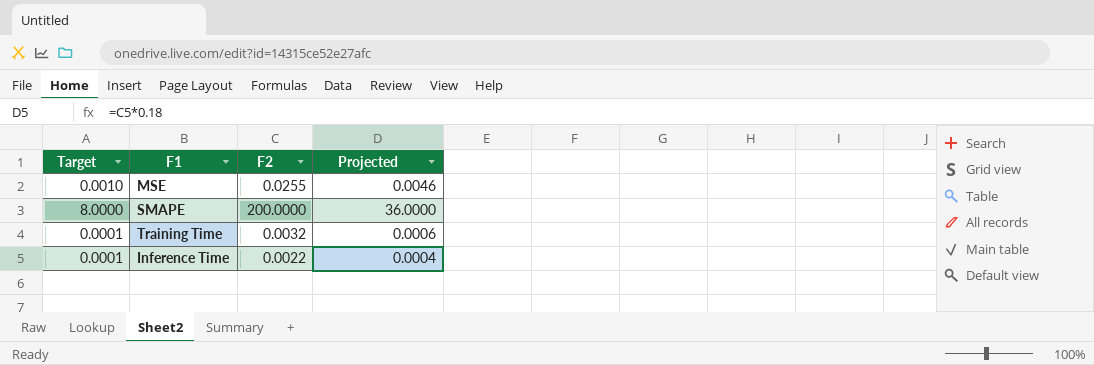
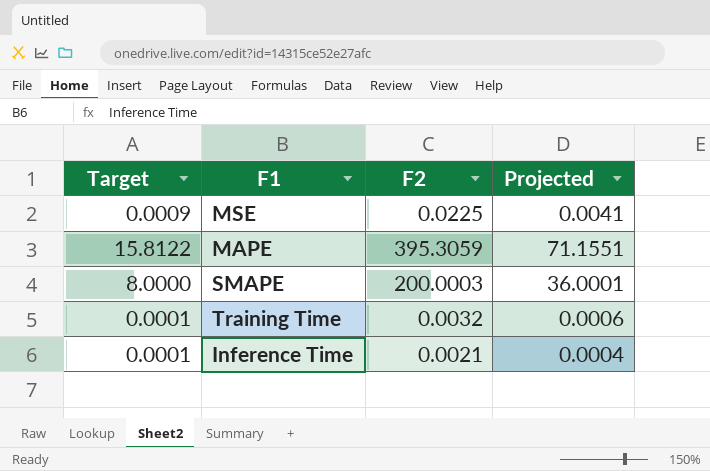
MSE | Target: 0.0010 -> 0.0009
MSE | F2: 0.0255 -> 0.0225
MSE | Projected: 0.0046 -> 0.0041
row MAPE: none -> 15.8122 | 395.3059 | 71.1551
SMAPE | F2: 200.0000 -> 200.0003
SMAPE | Projected: 36.0000 -> 36.0001
Inference Time | F2: 0.0022 -> 0.0021

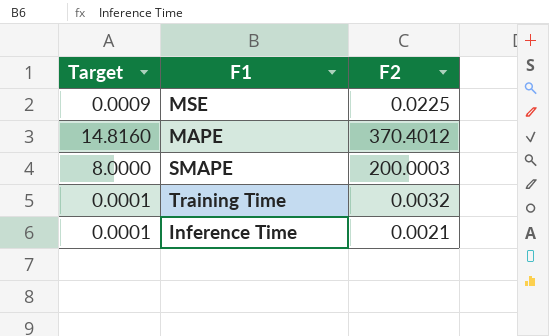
column Projected | formula: [F2] * 0.18 -> none
MAPE | Target: 15.8122 -> 14.8160
MAPE | F2: 395.3059 -> 370.4012

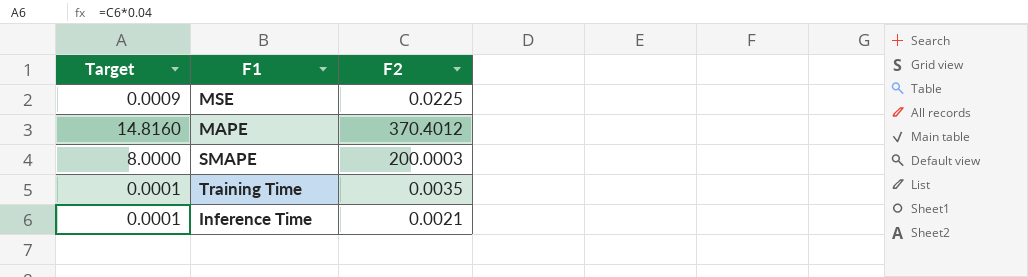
Training Time | F2: 0.0032 -> 0.0035

